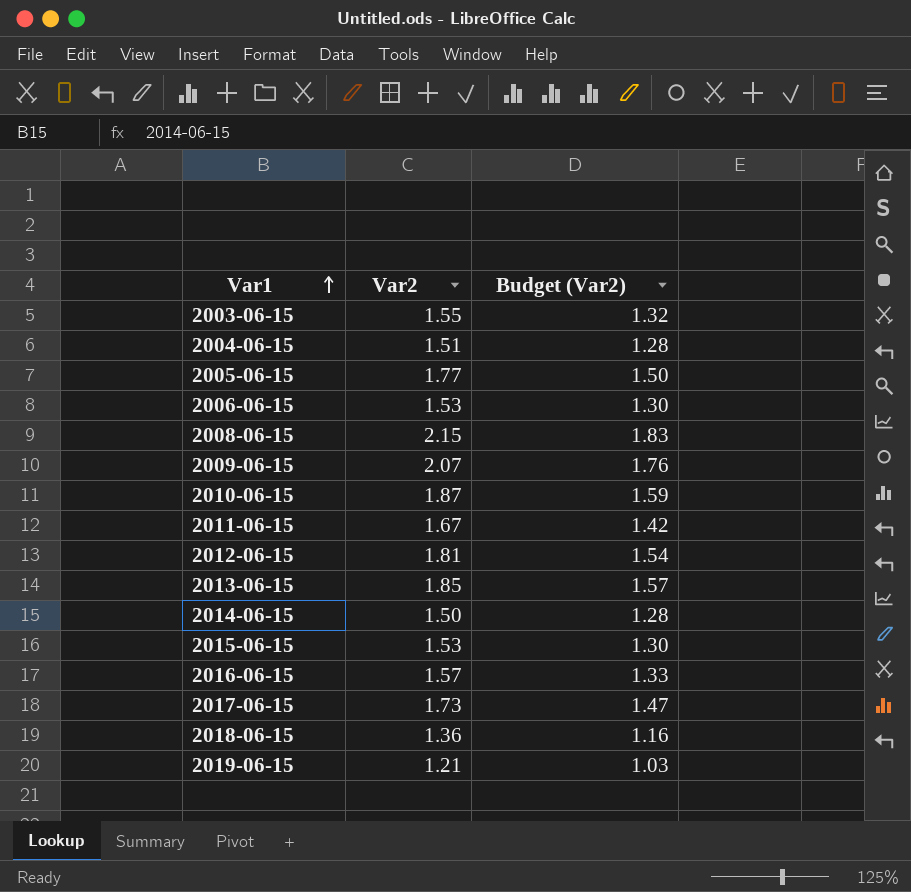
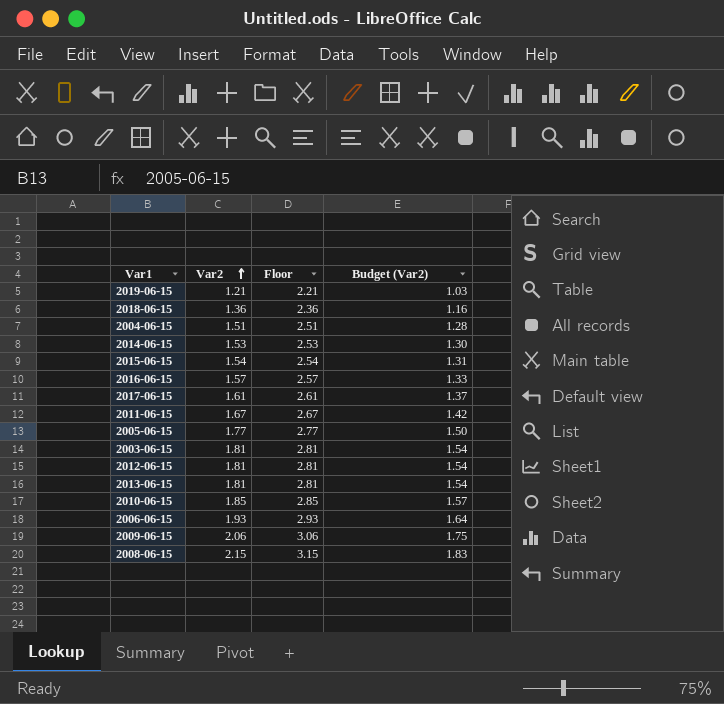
row order: Var1 ascending -> Var2 ascending
column Floor | formula: none -> [Var2] + 1
2014-06-15 | Var2: 1.50 -> 1.53
2014-06-15 | Budget (Var2): 1.28 -> 1.30
2015-06-15 | Var2: 1.53 -> 1.54
2015-06-15 | Budget (Var2): 1.30 -> 1.31
2017-06-15 | Var2: 1.73 -> 1.61
2017-06-15 | Budget (Var2): 1.47 -> 1.37
2003-06-15 | Var2: 1.55 -> 1.81
2003-06-15 | Budget (Var2): 1.32 -> 1.54
2013-06-15 | Var2: 1.85 -> 1.81
2013-06-15 | Budget (Var2): 1.57 -> 1.54
2010-06-15 | Var2: 1.87 -> 1.85
2010-06-15 | Budget (Var2): 1.59 -> 1.57
2006-06-15 | Var2: 1.53 -> 1.93
2006-06-15 | Budget (Var2): 1.30 -> 1.64
2009-06-15 | Var2: 2.07 -> 2.06
2009-06-15 | Budget (Var2): 1.76 -> 1.75

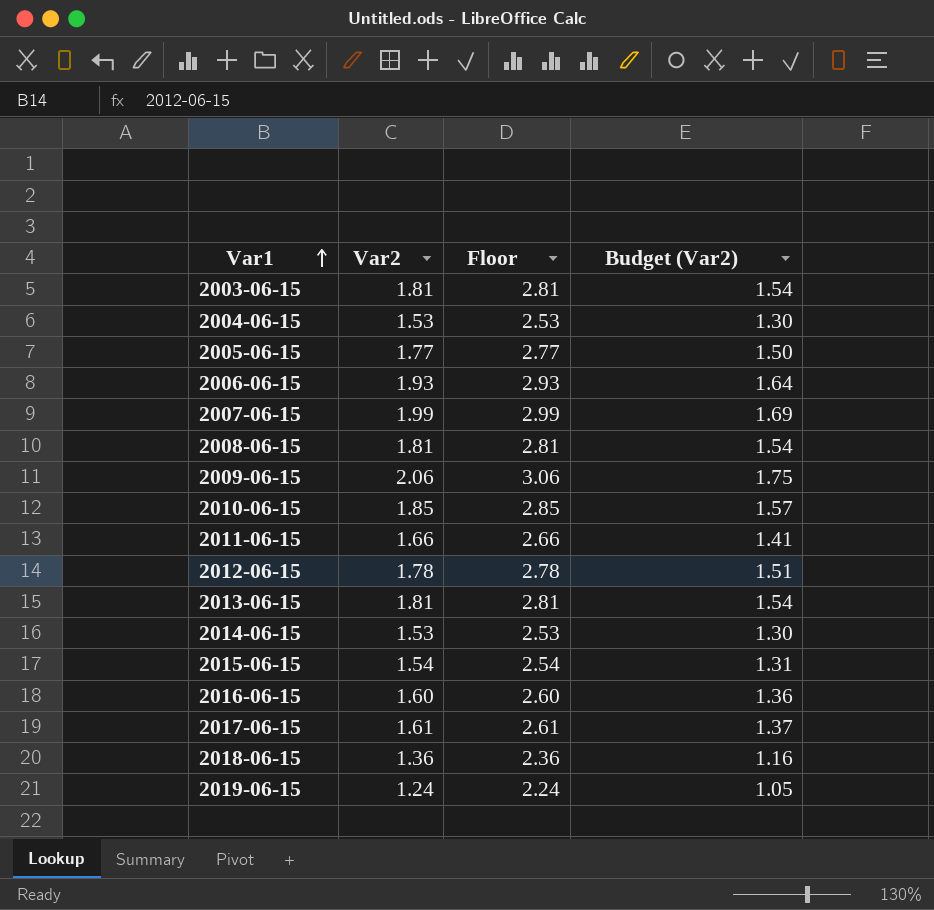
row order: Var2 ascending -> Var1 ascending
2004-06-15 | Var2: 1.51 -> 1.53
2004-06-15 | Floor: 2.51 -> 2.53
2004-06-15 | Budget (Var2): 1.28 -> 1.30
row 2007-06-15: none -> 1.99 | 2.99 | 1.69
2008-06-15 | Var2: 2.15 -> 1.81
2008-06-15 | Floor: 3.15 -> 2.81
2008-06-15 | Budget (Var2): 1.83 -> 1.54
2011-06-15 | Var2: 1.67 -> 1.66
2011-06-15 | Floor: 2.67 -> 2.66
2011-06-15 | Budget (Var2): 1.42 -> 1.41
2012-06-15 | Var2: 1.81 -> 1.78
2012-06-15 | Floor: 2.81 -> 2.78
2012-06-15 | Budget (Var2): 1.54 -> 1.51
2016-06-15 | Var2: 1.57 -> 1.60
2016-06-15 | Floor: 2.57 -> 2.60
2016-06-15 | Budget (Var2): 1.33 -> 1.36
2019-06-15 | Var2: 1.21 -> 1.24
2019-06-15 | Floor: 2.21 -> 2.24
2019-06-15 | Budget (Var2): 1.03 -> 1.05

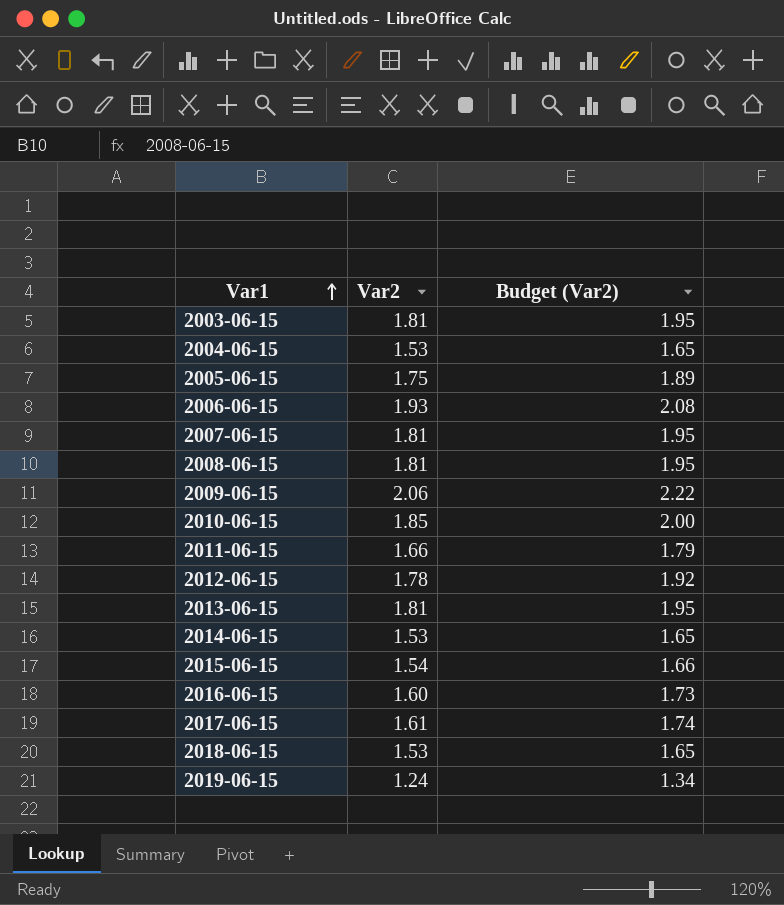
column Floor | formula: [Var2] + 1 -> none
column Budget (Var2) | formula: [Var2] * 0.85 -> [Var2] * 1.08
2005-06-15 | Var2: 1.77 -> 1.75
2007-06-15 | Var2: 1.99 -> 1.81
2018-06-15 | Var2: 1.36 -> 1.53

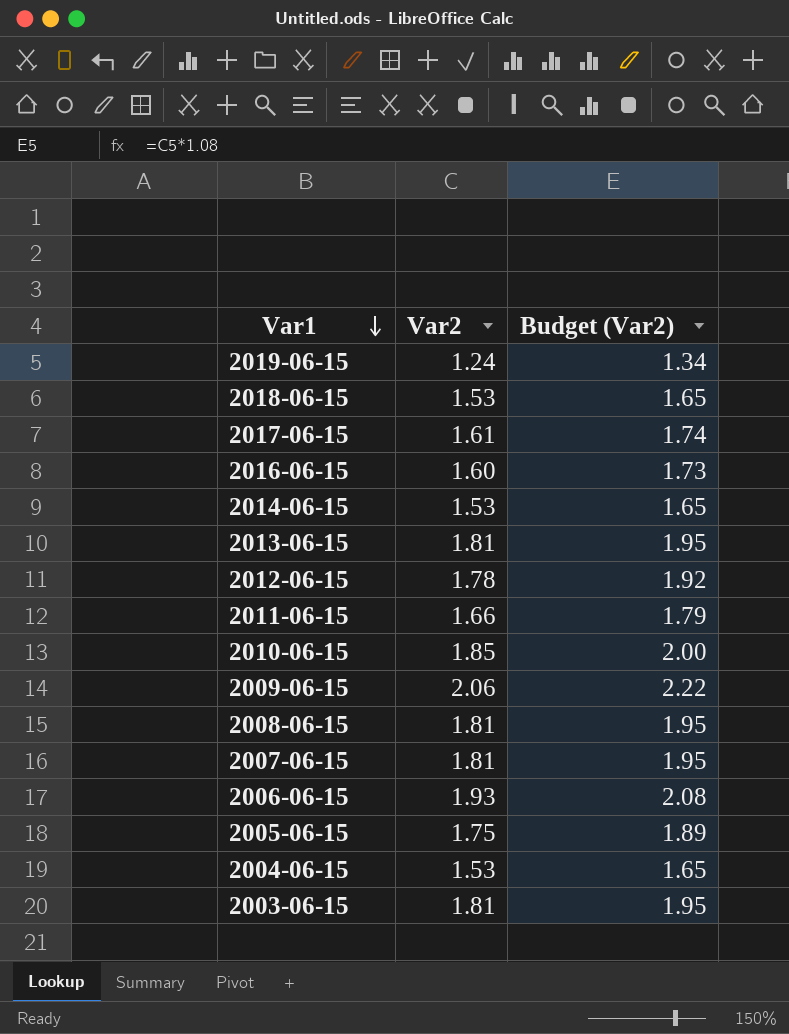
row order: Var1 ascending -> Var1 descending
row 2015-06-15: 1.54 | 1.66 -> none

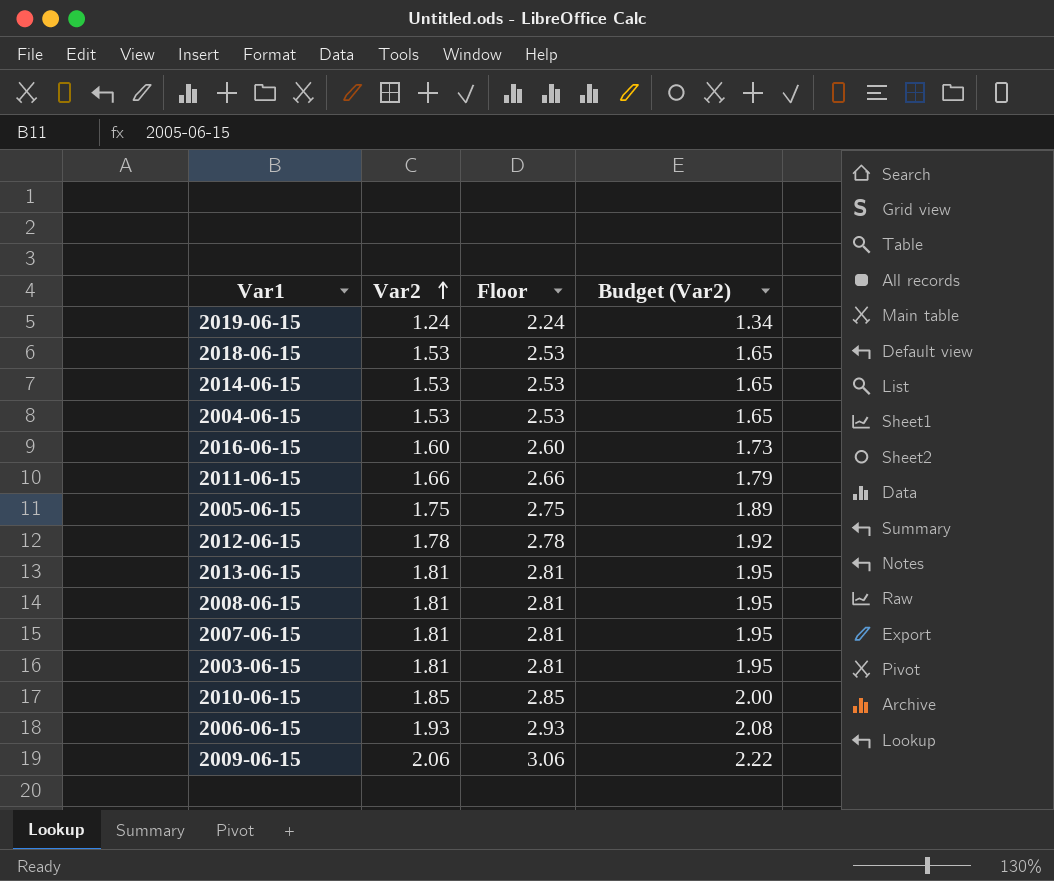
row order: Var1 descending -> Var2 ascending
column Floor | formula: none -> [Var2] + 1
row 2017-06-15: 1.61 | 1.74 -> none

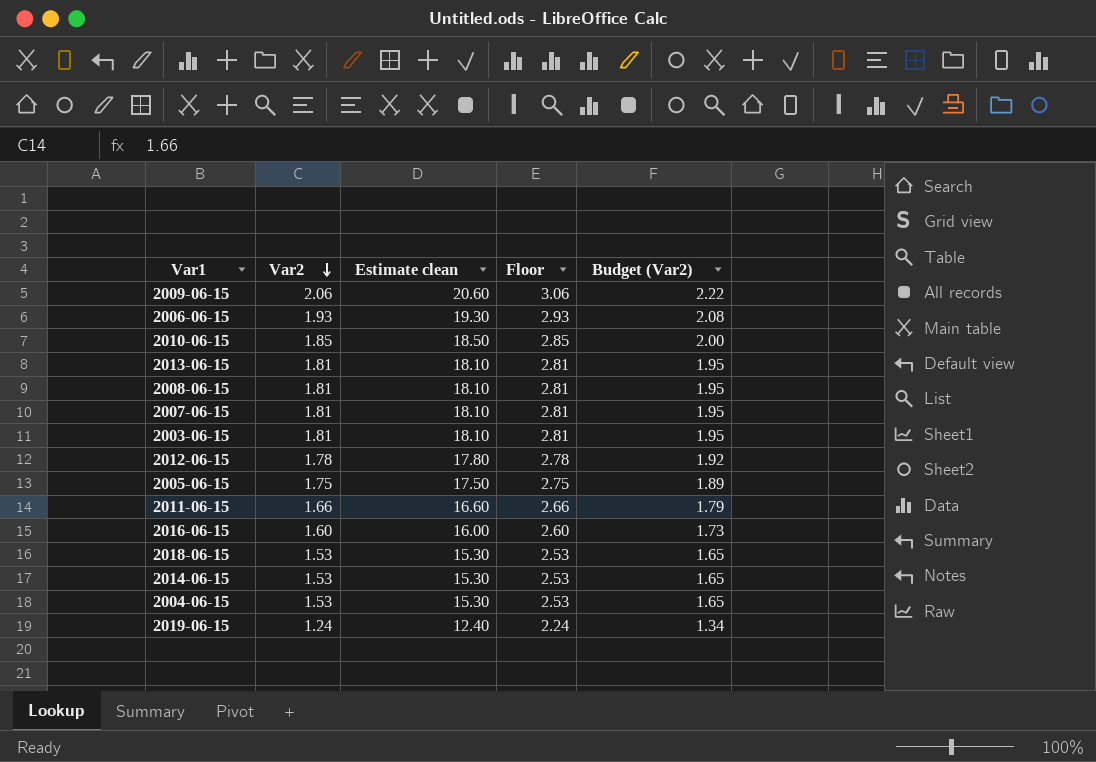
row order: Var2 ascending -> Var2 descending
column Estimate clean | formula: none -> [Var2] * 10

